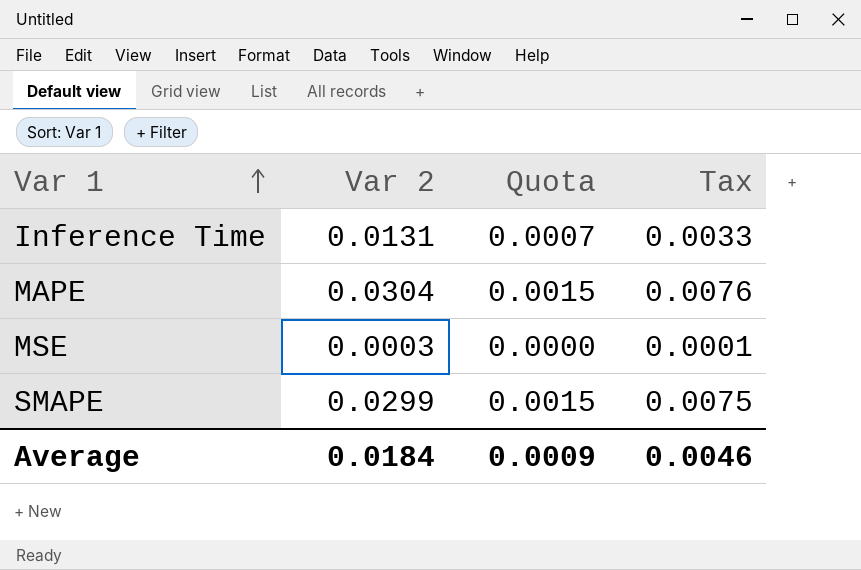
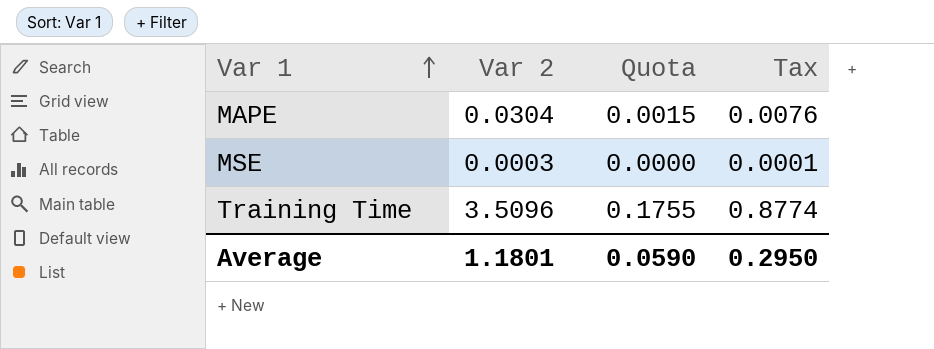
row Inference Time: 0.0131 | 0.0007 | 0.0033 -> none
row SMAPE: 0.0299 | 0.0015 | 0.0075 -> none
row Training Time: none -> 3.5096 | 0.1755 | 0.8774
Average | Var 2: 0.0184 -> 1.1801
Average | Quota: 0.0009 -> 0.0590
Average | Tax: 0.0046 -> 0.2950

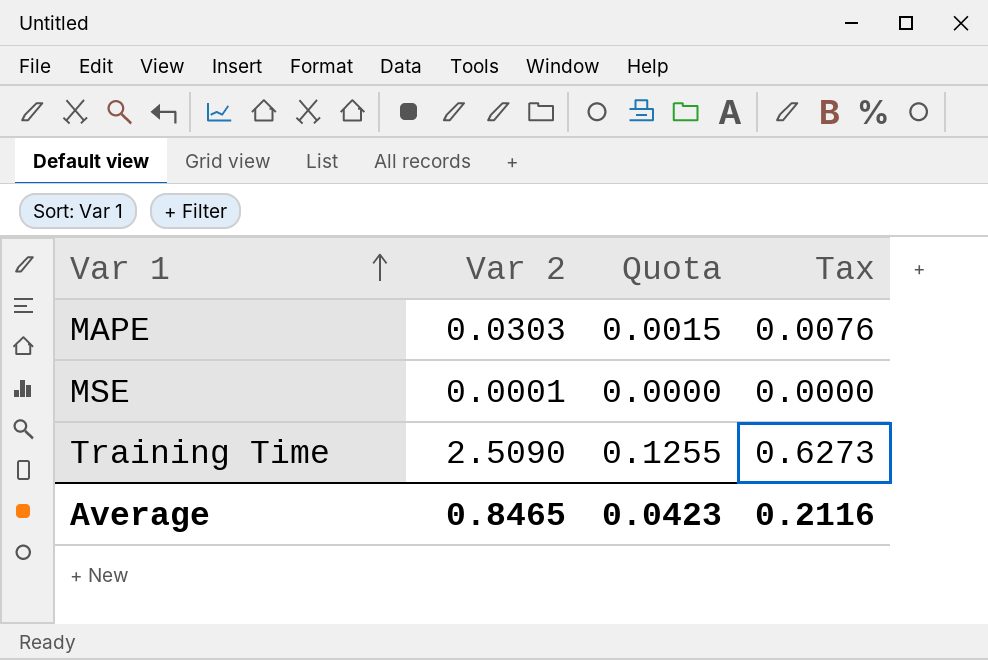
MAPE | Var 2: 0.0304 -> 0.0303
MSE | Var 2: 0.0003 -> 0.0001
MSE | Tax: 0.0001 -> 0.0000
Training Time | Var 2: 3.5096 -> 2.5090
Training Time | Quota: 0.1755 -> 0.1255
Training Time | Tax: 0.8774 -> 0.6273
Average | Var 2: 1.1801 -> 0.8465
Average | Quota: 0.0590 -> 0.0423
Average | Tax: 0.2950 -> 0.2116

